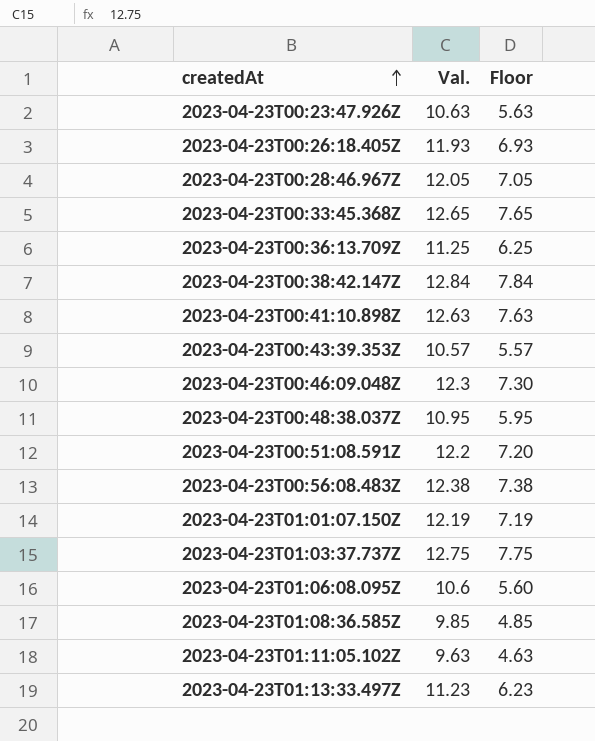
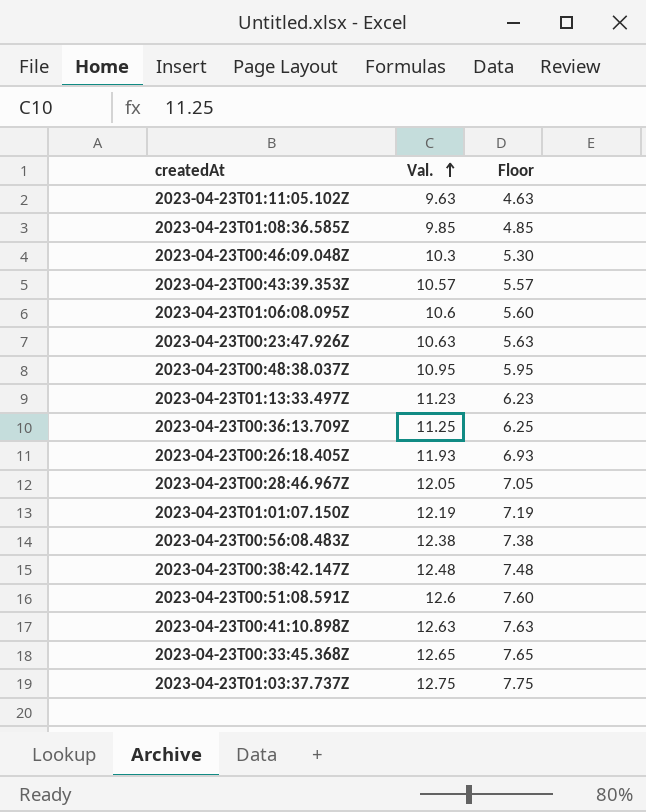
row order: createdAt ascending -> Val. ascending
2023-04-23T00:46:09.048Z | Val.: 12.3 -> 10.3
2023-04-23T00:46:09.048Z | Floor: 7.30 -> 5.30
2023-04-23T00:38:42.147Z | Val.: 12.84 -> 12.48
2023-04-23T00:38:42.147Z | Floor: 7.84 -> 7.48
2023-04-23T00:51:08.591Z | Val.: 12.2 -> 12.6
2023-04-23T00:51:08.591Z | Floor: 7.20 -> 7.60

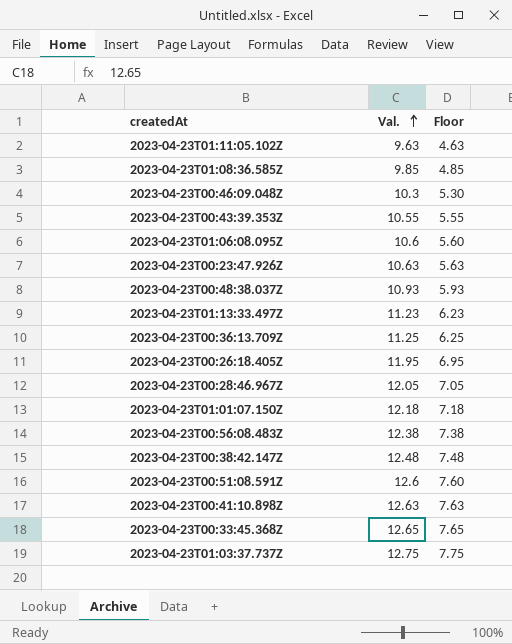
2023-04-23T00:43:39.353Z | Val.: 10.57 -> 10.55
2023-04-23T00:43:39.353Z | Floor: 5.57 -> 5.55
2023-04-23T00:48:38.037Z | Val.: 10.95 -> 10.93
2023-04-23T00:48:38.037Z | Floor: 5.95 -> 5.93
2023-04-23T00:26:18.405Z | Val.: 11.93 -> 11.95
2023-04-23T00:26:18.405Z | Floor: 6.93 -> 6.95
2023-04-23T01:01:07.150Z | Val.: 12.19 -> 12.18
2023-04-23T01:01:07.150Z | Floor: 7.19 -> 7.18

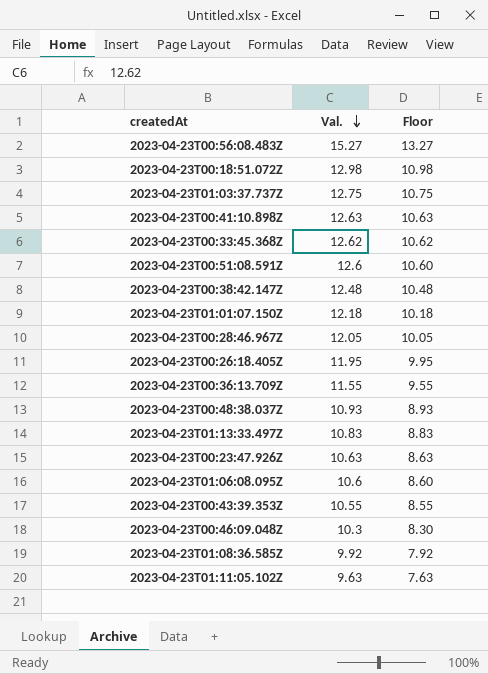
row order: Val. ascending -> Val. descending
column Floor | formula: [Val.] - 5 -> [Val.] - 2
2023-04-23T00:56:08.483Z | Val.: 12.38 -> 15.27
row 2023-04-23T00:18:51.072Z: none -> 12.98 | 10.98
2023-04-23T00:33:45.368Z | Val.: 12.65 -> 12.62
2023-04-23T00:36:13.709Z | Val.: 11.25 -> 11.55
2023-04-23T01:13:33.497Z | Val.: 11.23 -> 10.83
2023-04-23T01:08:36.585Z | Val.: 9.85 -> 9.92

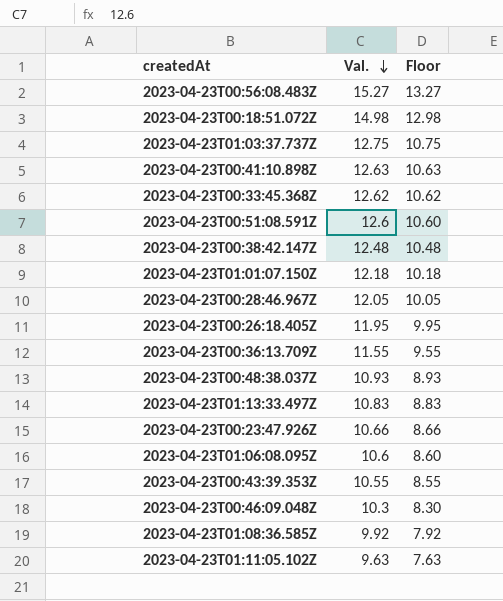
2023-04-23T00:18:51.072Z | Val.: 12.98 -> 14.98
2023-04-23T00:18:51.072Z | Floor: 10.98 -> 12.98
2023-04-23T00:23:47.926Z | Val.: 10.63 -> 10.66
2023-04-23T00:23:47.926Z | Floor: 8.63 -> 8.66

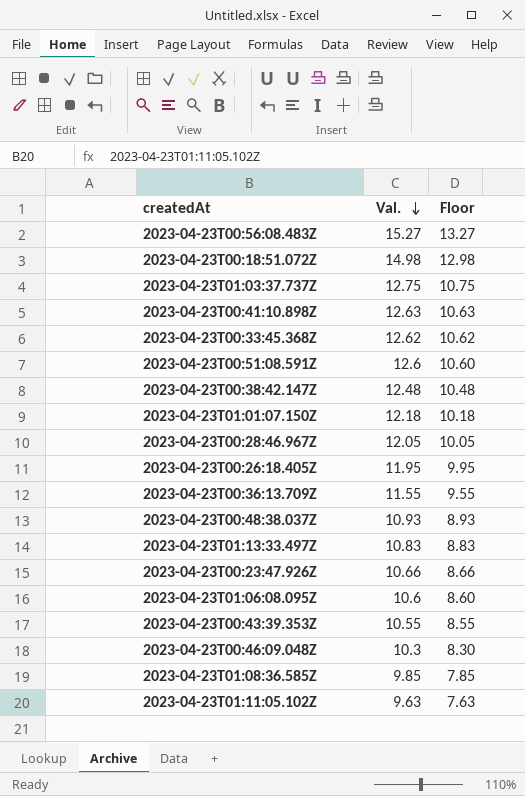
2023-04-23T01:08:36.585Z | Val.: 9.92 -> 9.85
2023-04-23T01:08:36.585Z | Floor: 7.92 -> 7.85

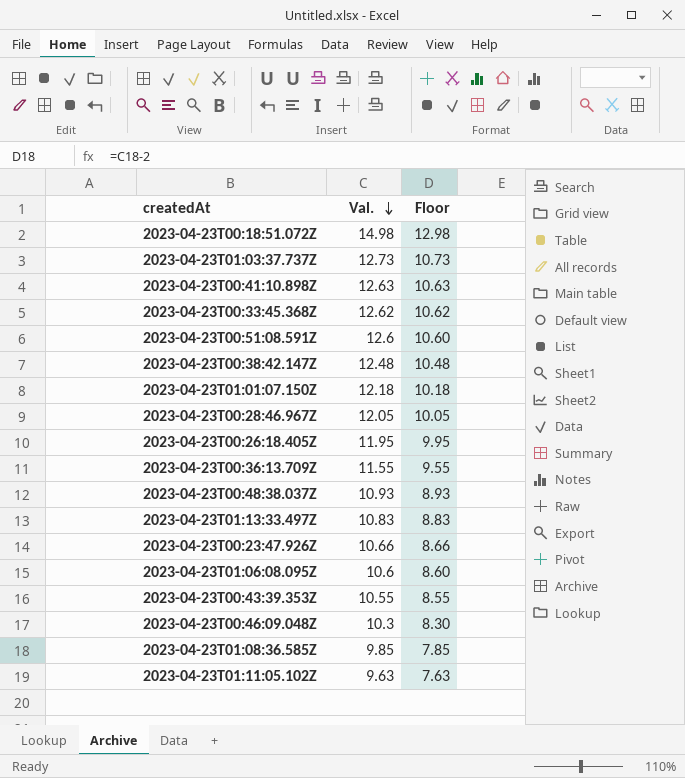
row 2023-04-23T00:56:08.483Z: 15.27 | 13.27 -> none
2023-04-23T01:03:37.737Z | Val.: 12.75 -> 12.73
2023-04-23T01:03:37.737Z | Floor: 10.75 -> 10.73

